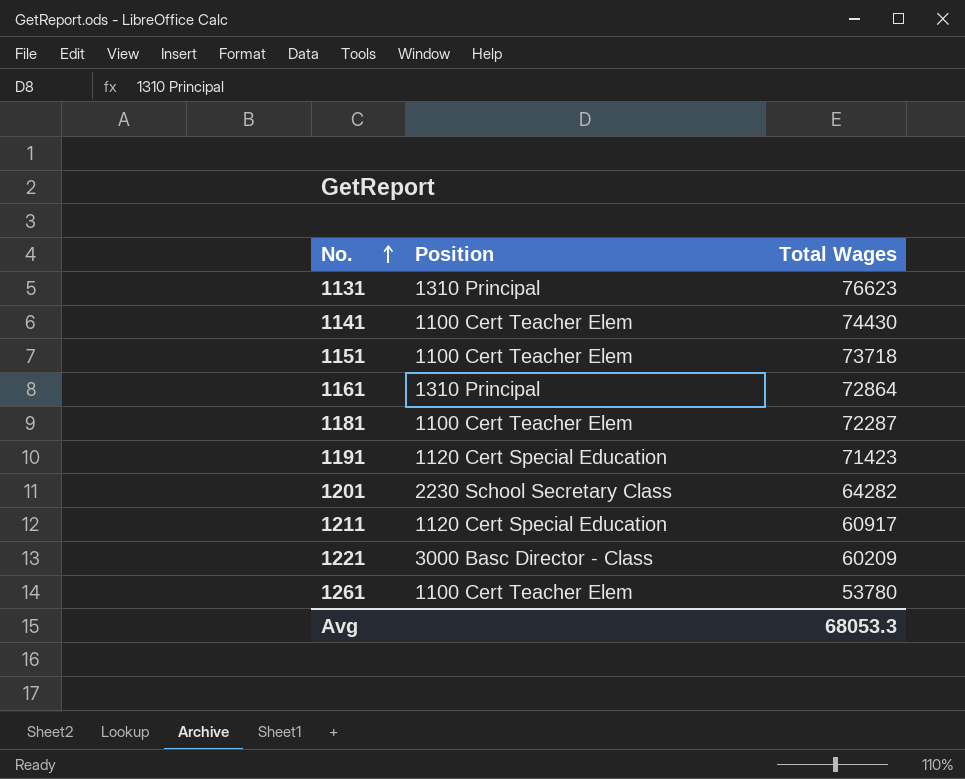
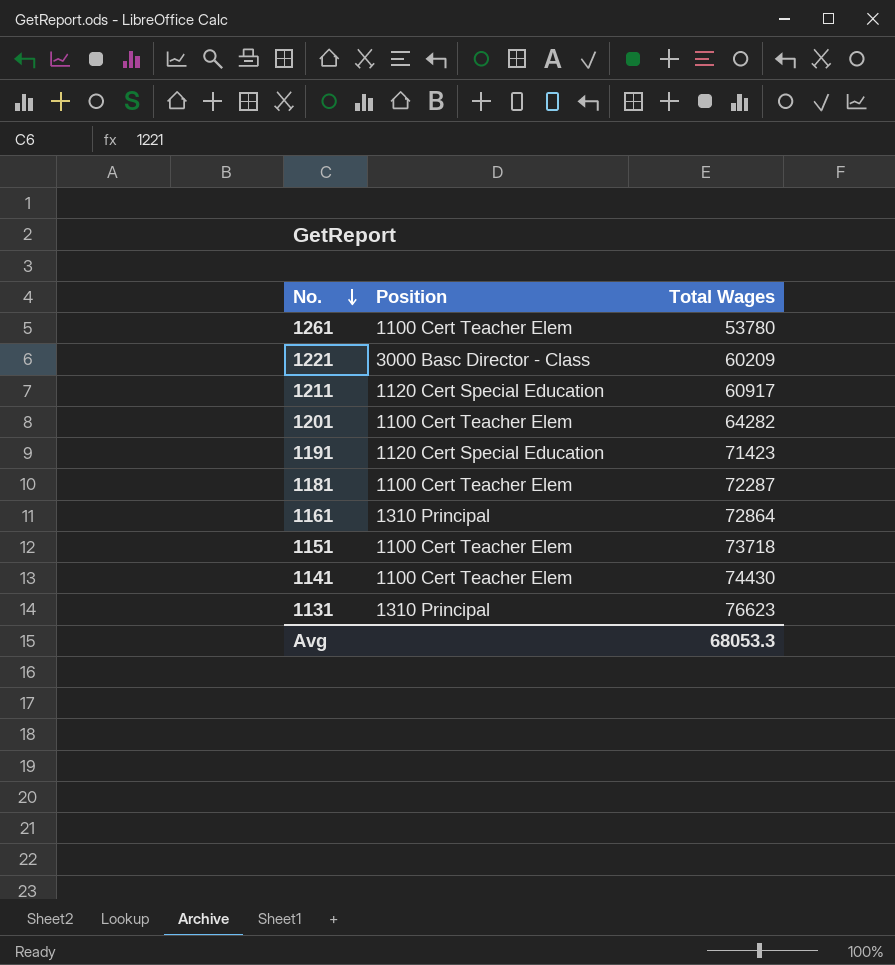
row order: No. ascending -> No. descending
1201 | Position: 2230 School Secretary Class -> 1100 Cert Teacher Elem

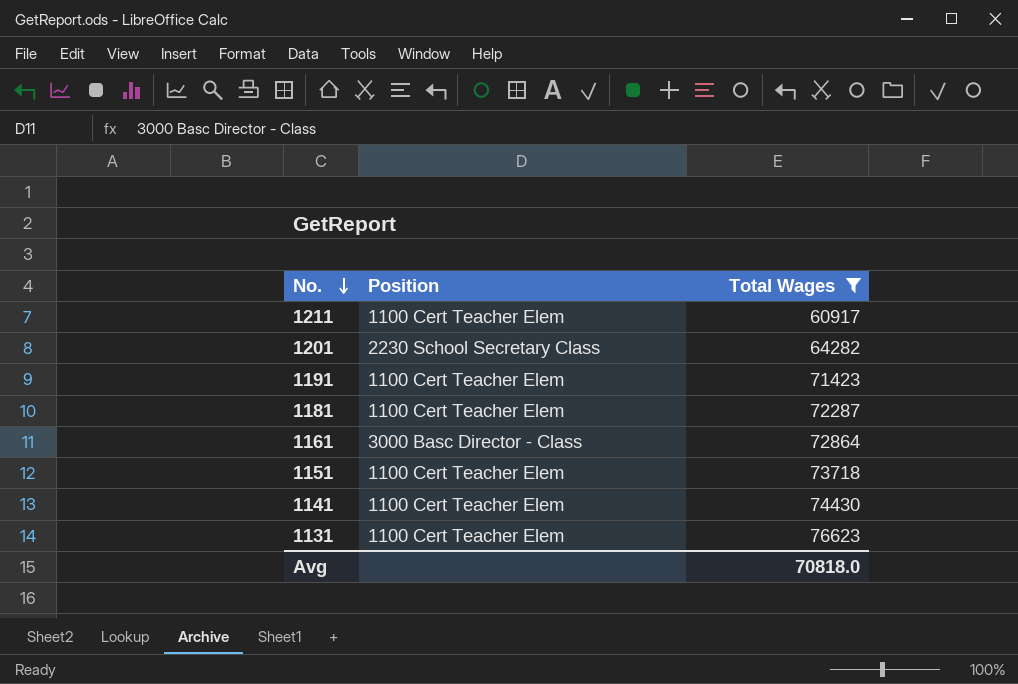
filter: none -> Total Wages >= 60917
1211 | Position: 1120 Cert Special Education -> 1100 Cert Teacher Elem
1201 | Position: 1100 Cert Teacher Elem -> 2230 School Secretary Class
1191 | Position: 1120 Cert Special Education -> 1100 Cert Teacher Elem
1161 | Position: 1310 Principal -> 3000 Basc Director - Class
1131 | Position: 1310 Principal -> 1100 Cert Teacher Elem
Avg | Total Wages: 68053.3 -> 70818.0

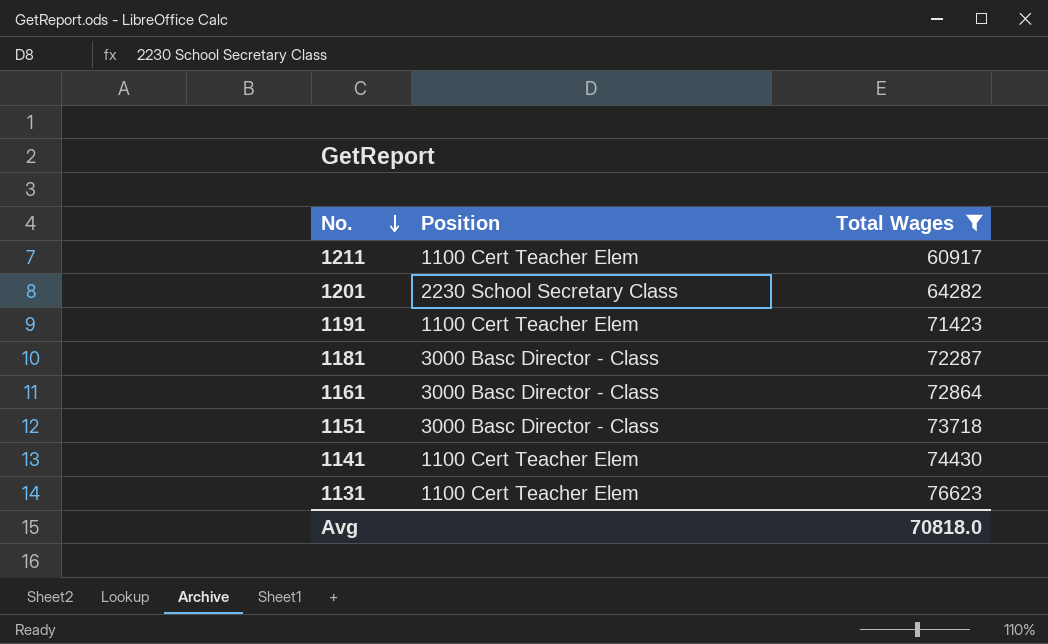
1181 | Position: 1100 Cert Teacher Elem -> 3000 Basc Director - Class
1151 | Position: 1100 Cert Teacher Elem -> 3000 Basc Director - Class

